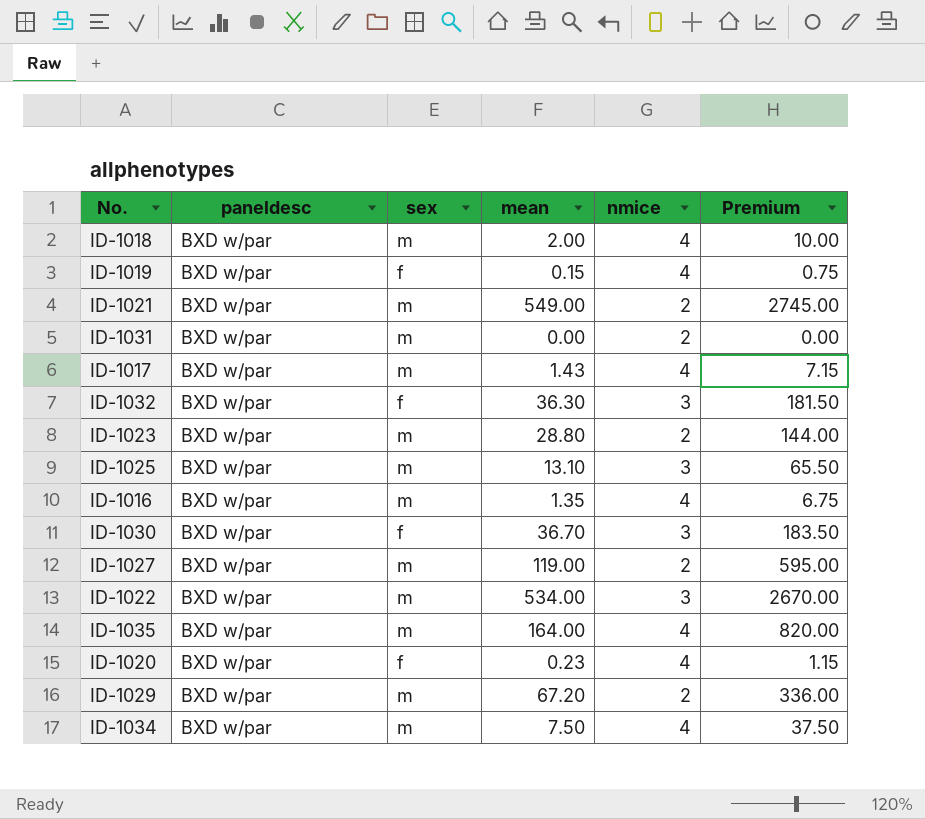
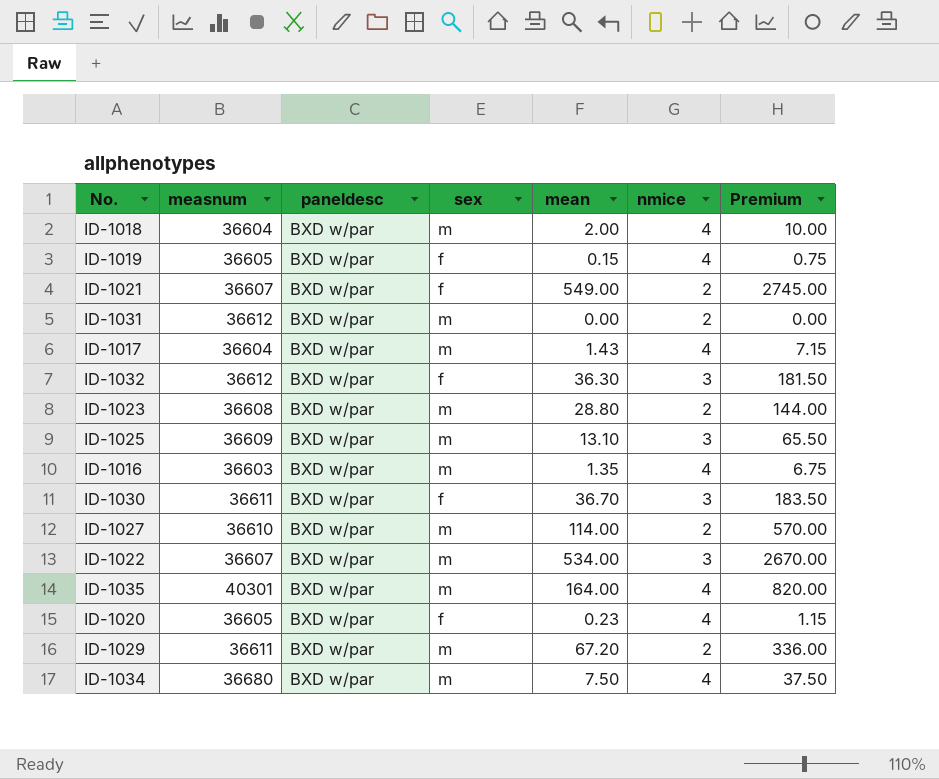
column measnum | position: none -> 2
ID-1021 | sex: m -> f
ID-1027 | mean: 119.00 -> 114.00
ID-1027 | Premium: 595.00 -> 570.00

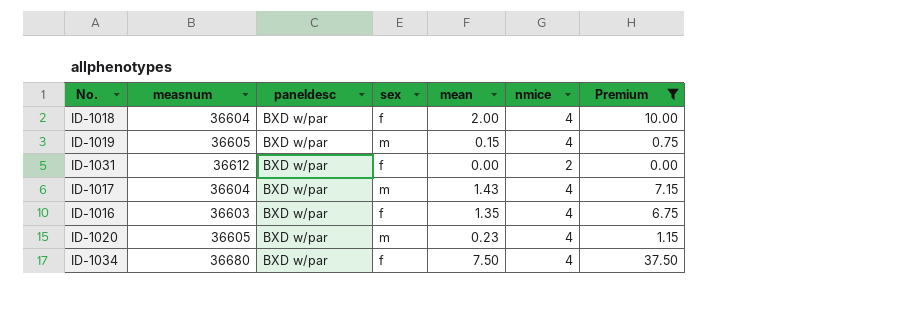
filter: none -> Premium <= 37.50
ID-1018 | sex: m -> f
ID-1019 | sex: f -> m
ID-1031 | sex: m -> f
ID-1016 | sex: m -> f
ID-1020 | sex: f -> m
ID-1034 | sex: m -> f

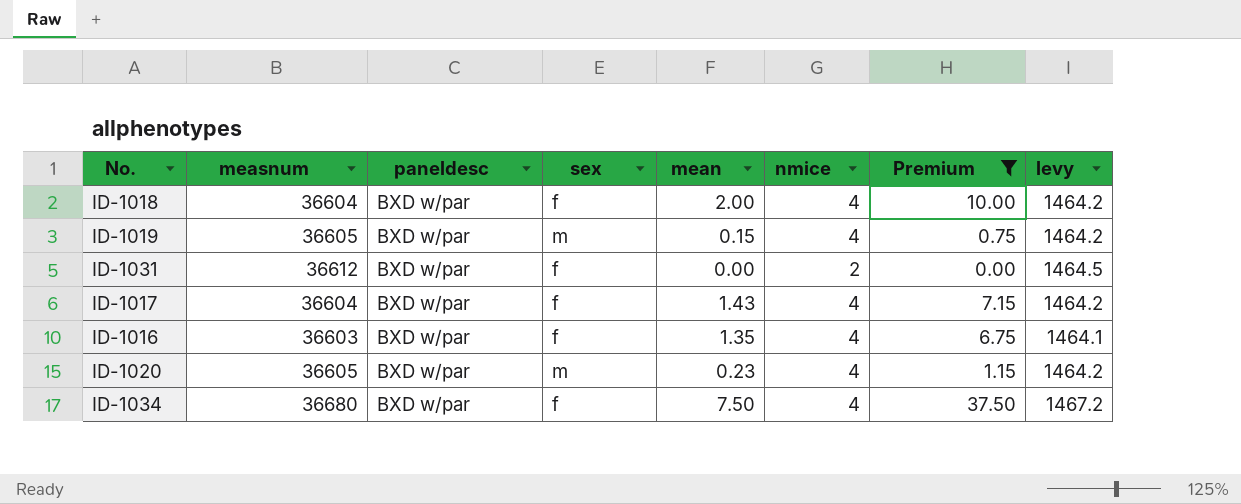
column levy | formula: none -> [measnum] * 0.04
ID-1017 | sex: m -> f

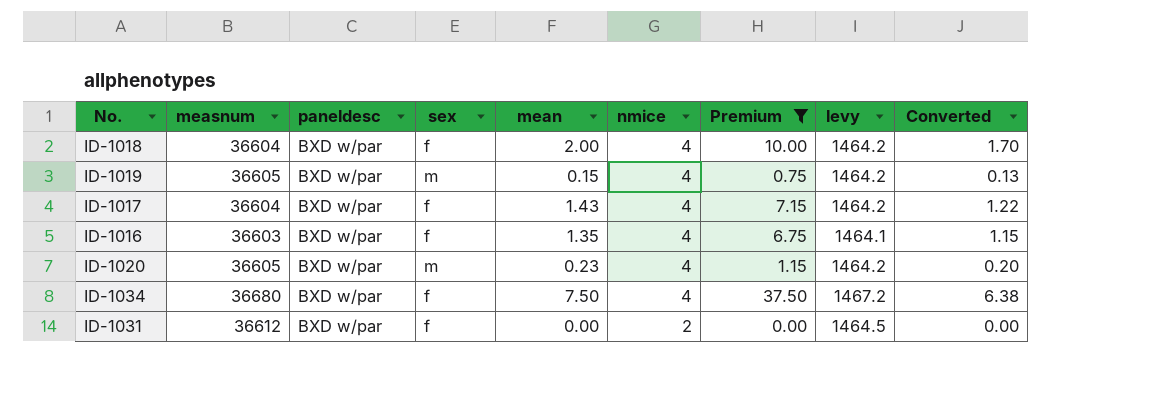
row order: none -> nmice descending
column Converted | formula: none -> [mean] * 0.85

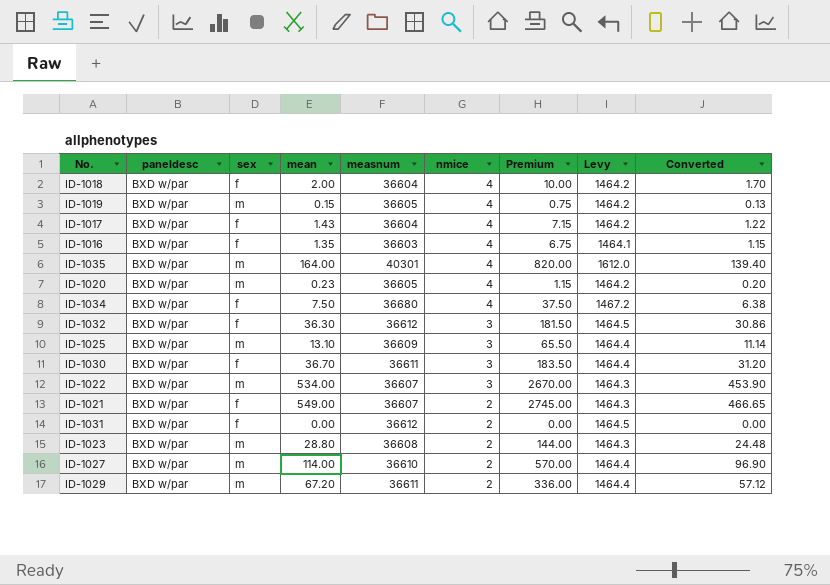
filter: Premium <= 37.50 -> none
column measnum | position: 2 -> 5
column name: levy -> Levy

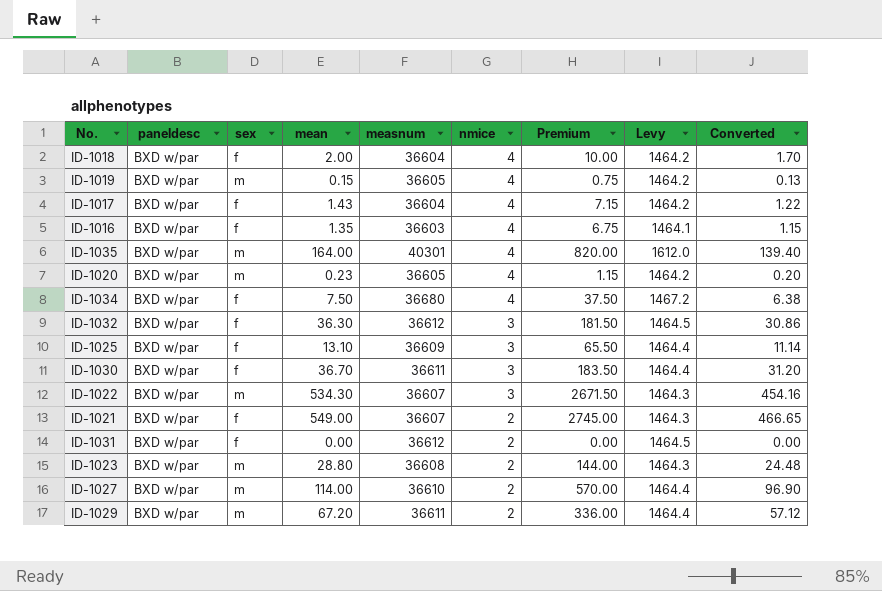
ID-1025 | sex: m -> f
ID-1022 | mean: 534.00 -> 534.30
ID-1022 | Premium: 2670.00 -> 2671.50
ID-1022 | Converted: 453.90 -> 454.16

